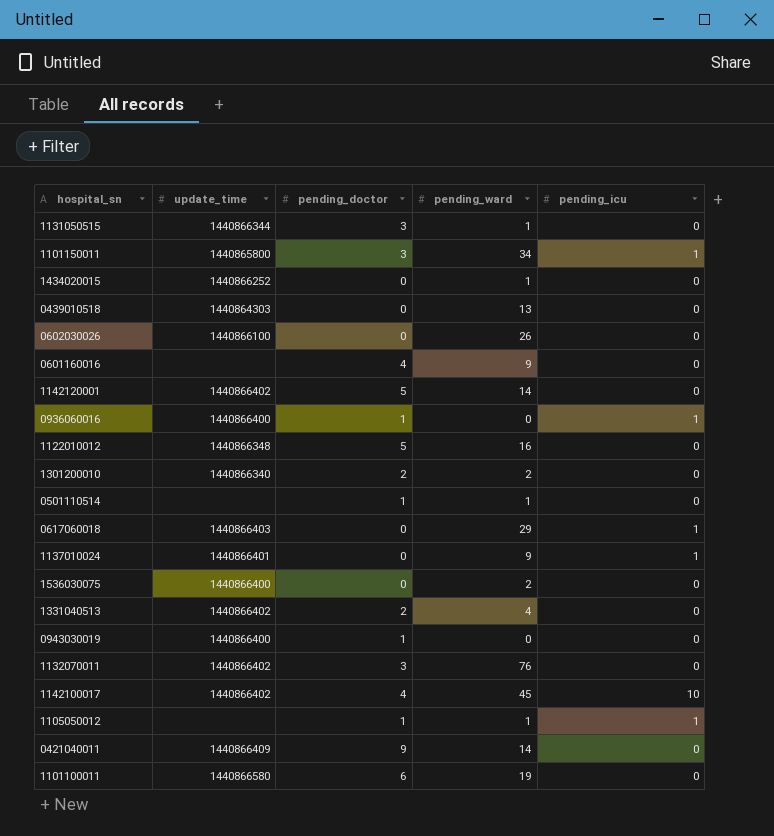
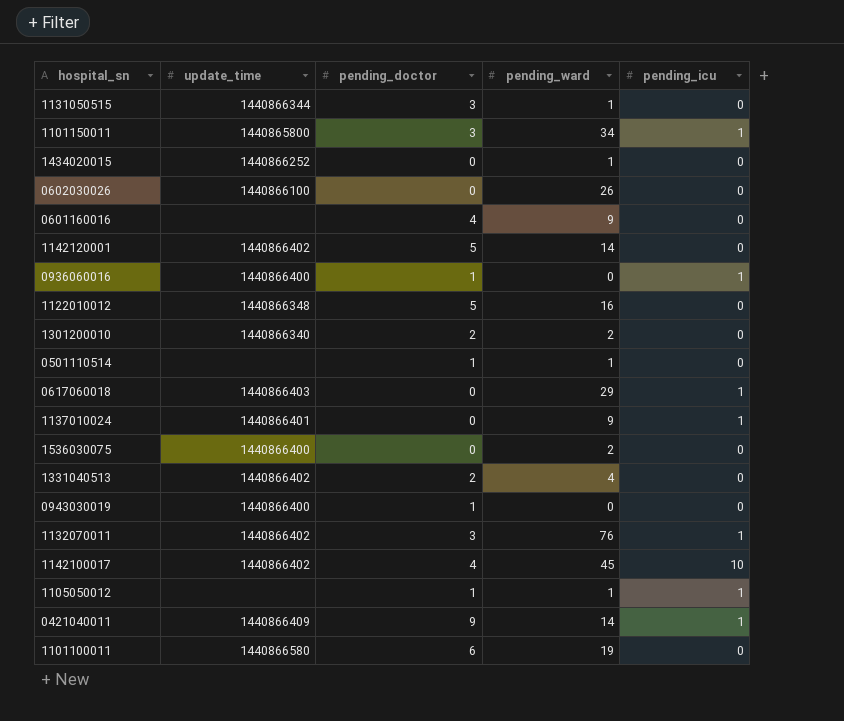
row 0439010518: 1440864303 | 0 | 13 | 0 -> none
1132070011 | pending_icu: 0 -> 1
0421040011 | pending_icu: 0 -> 1

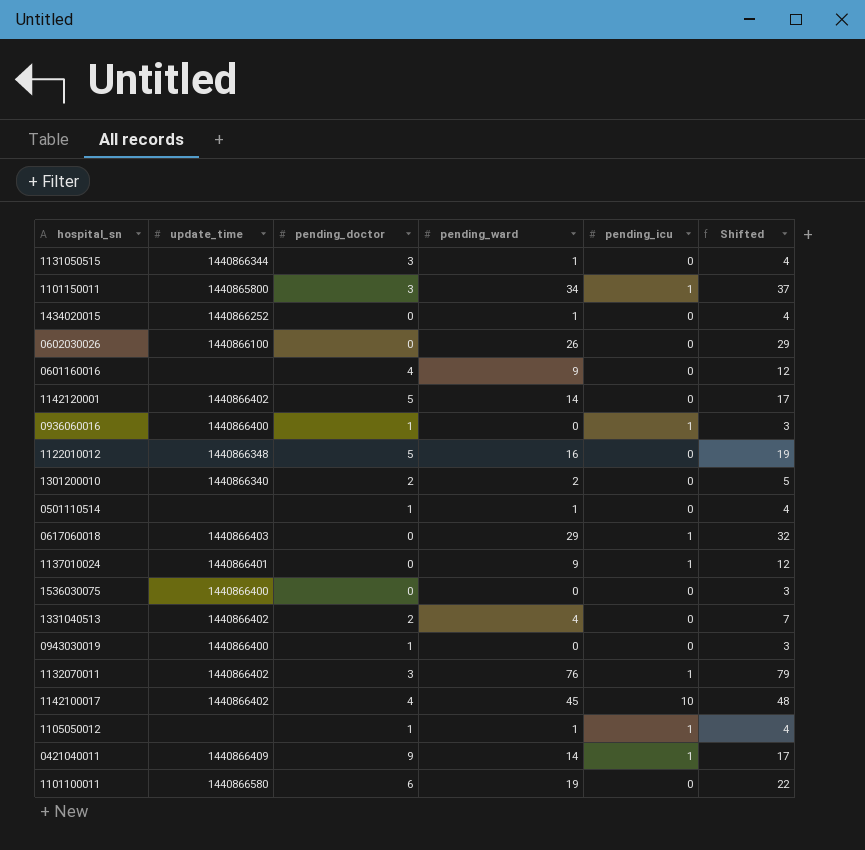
column Shifted | formula: none -> [pending_ward] + 3
1536030075 | pending_ward: 2 -> 0

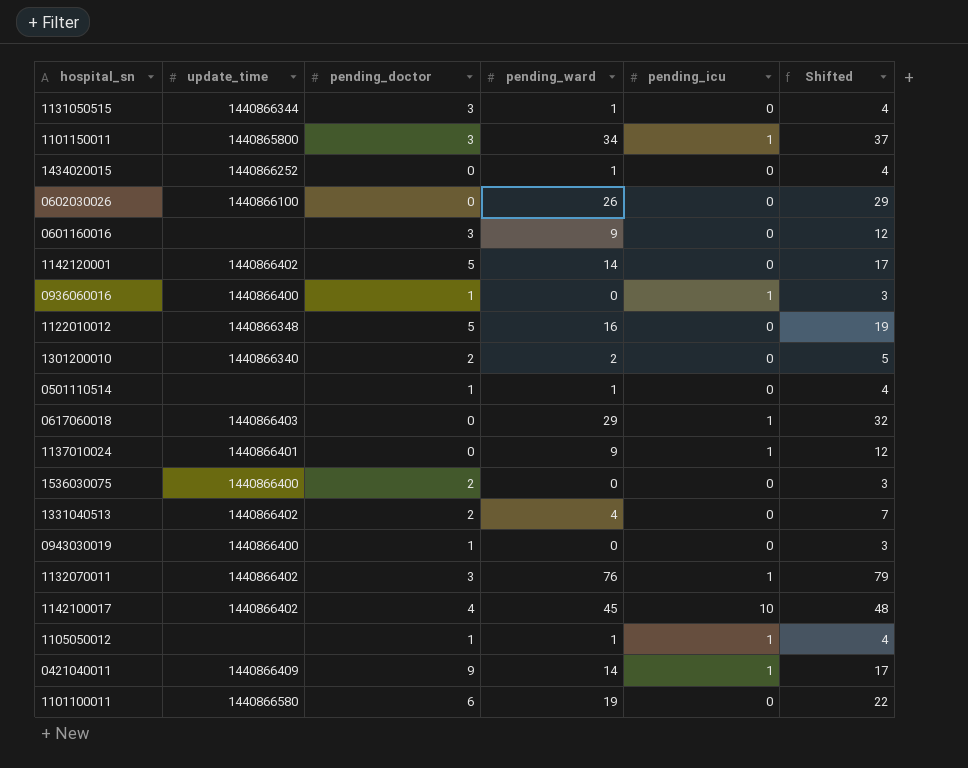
0601160016 | pending_doctor: 4 -> 3
1536030075 | pending_doctor: 0 -> 2

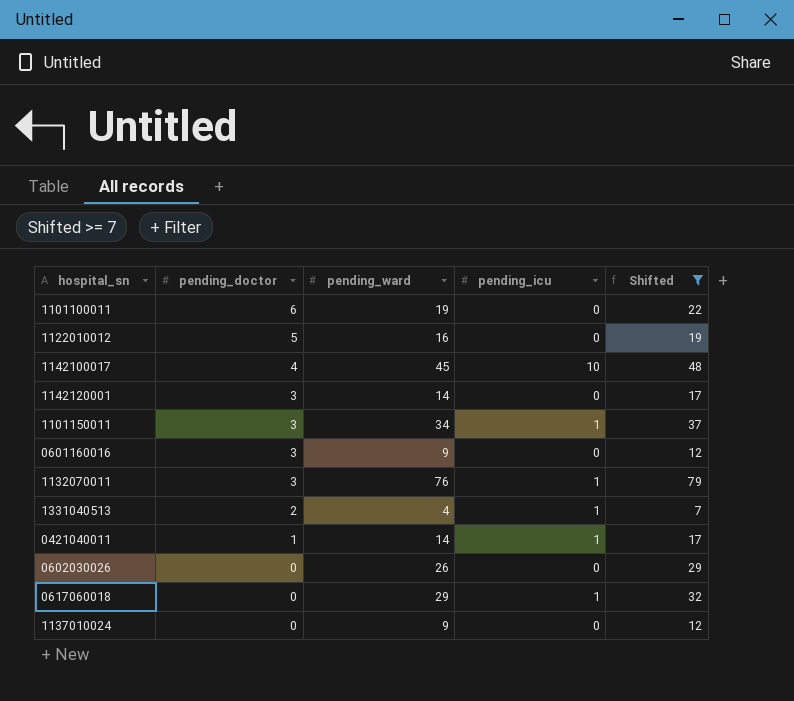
filter: none -> Shifted >= 7
row order: none -> pending_doctor descending
column update_time | position: 2 -> none
1142120001 | pending_doctor: 5 -> 3
1331040513 | pending_icu: 0 -> 1
0421040011 | pending_doctor: 9 -> 1
1137010024 | pending_icu: 1 -> 0

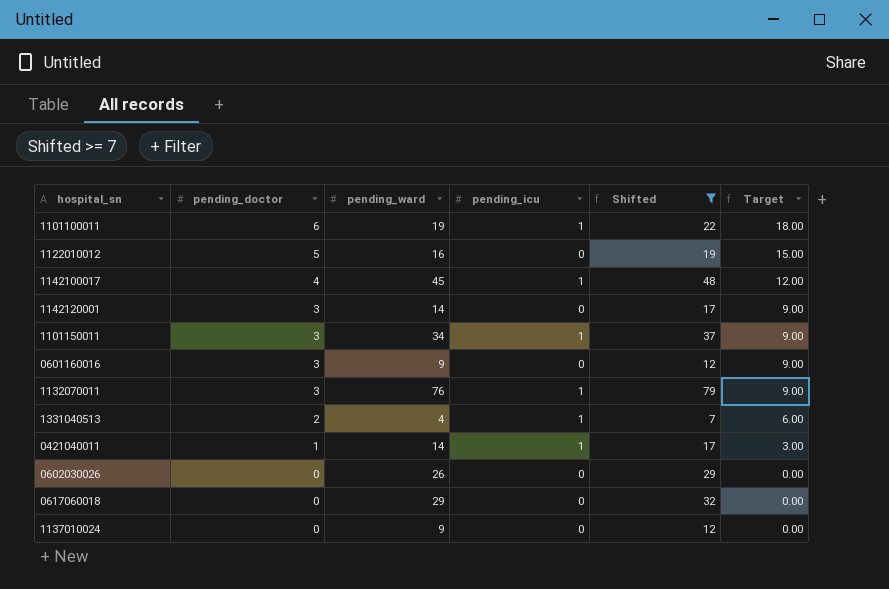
column Target | formula: none -> [pending_doctor] * 3
1101100011 | pending_icu: 0 -> 1
1142100017 | pending_icu: 10 -> 1
0617060018 | pending_icu: 1 -> 0

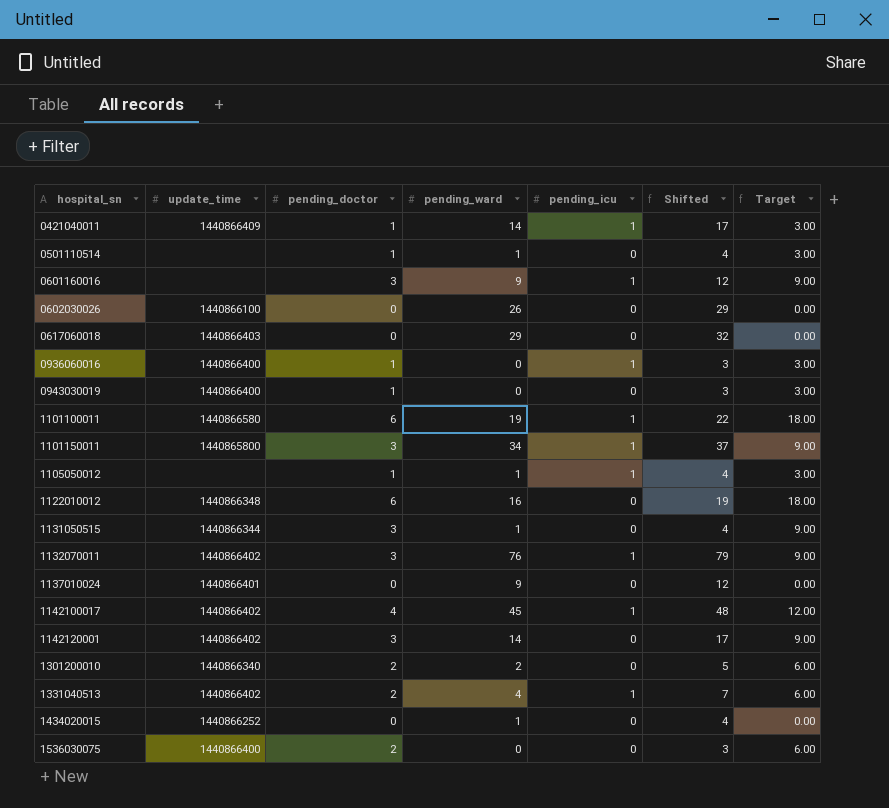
filter: Shifted >= 7 -> none
row order: pending_doctor descending -> hospital_sn ascending
column update_time | position: none -> 2
0601160016 | pending_icu: 0 -> 1
1122010012 | pending_doctor: 5 -> 6
1122010012 | Target: 15.00 -> 18.00

